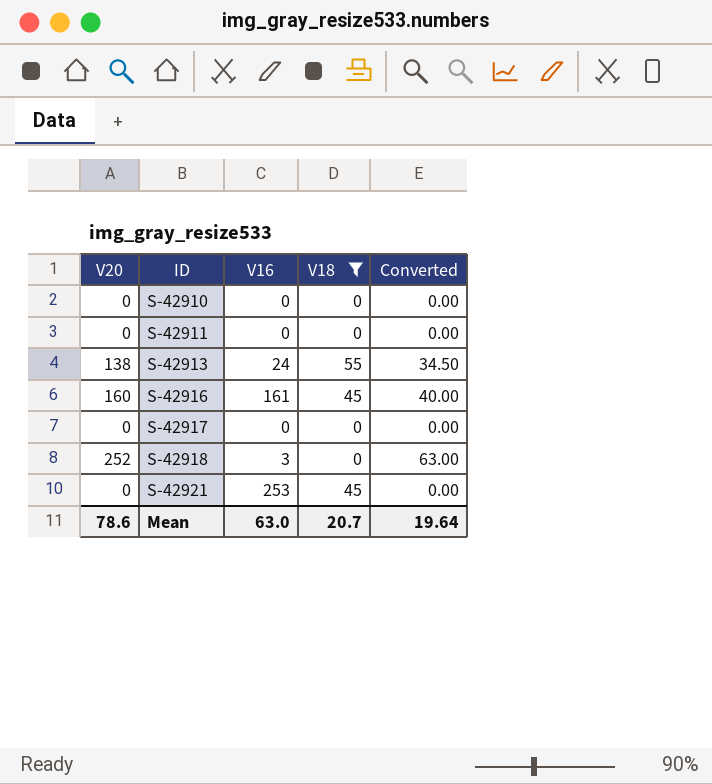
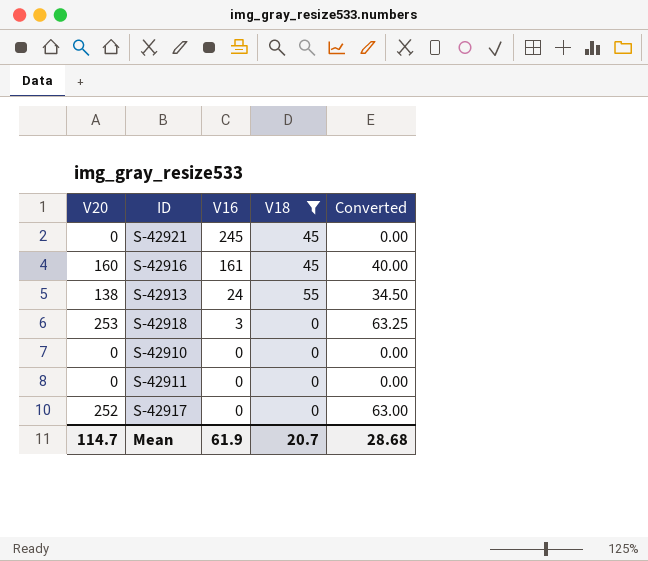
row order: ID ascending -> V16 descending
S-42921 | V16: 253 -> 245
S-42918 | V20: 252 -> 253
S-42918 | Converted: 63.00 -> 63.25
S-42917 | V20: 0 -> 252
S-42917 | Converted: 0.00 -> 63.00
Mean | V20: 78.6 -> 114.7
Mean | V16: 63.0 -> 61.9
Mean | Converted: 19.64 -> 28.68

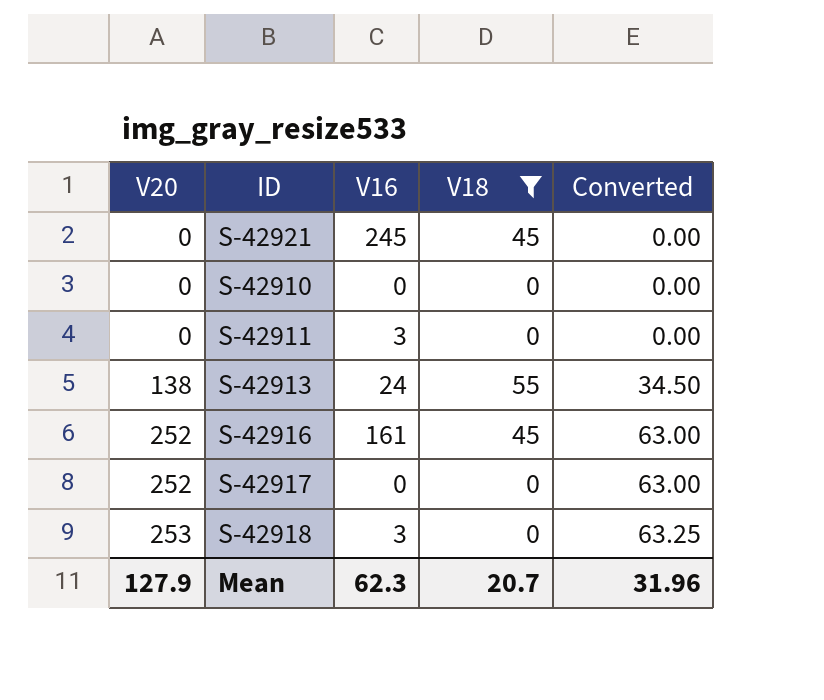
row order: V16 descending -> V20 ascending
S-42911 | V16: 0 -> 3
S-42916 | V20: 160 -> 252
S-42916 | Converted: 40.00 -> 63.00
Mean | V20: 114.7 -> 127.9
Mean | V16: 61.9 -> 62.3
Mean | Converted: 28.68 -> 31.96

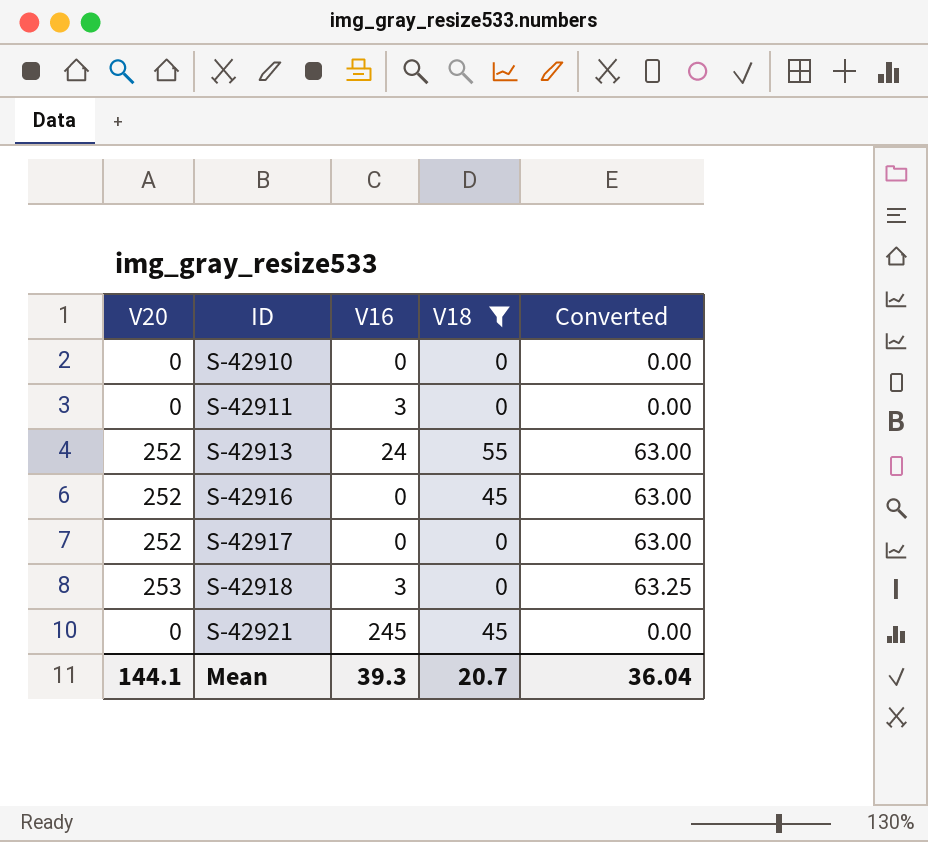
row order: V20 ascending -> ID ascending
S-42913 | V20: 138 -> 252
S-42913 | Converted: 34.50 -> 63.00
S-42916 | V16: 161 -> 0
Mean | V20: 127.9 -> 144.1
Mean | V16: 62.3 -> 39.3
Mean | Converted: 31.96 -> 36.04

